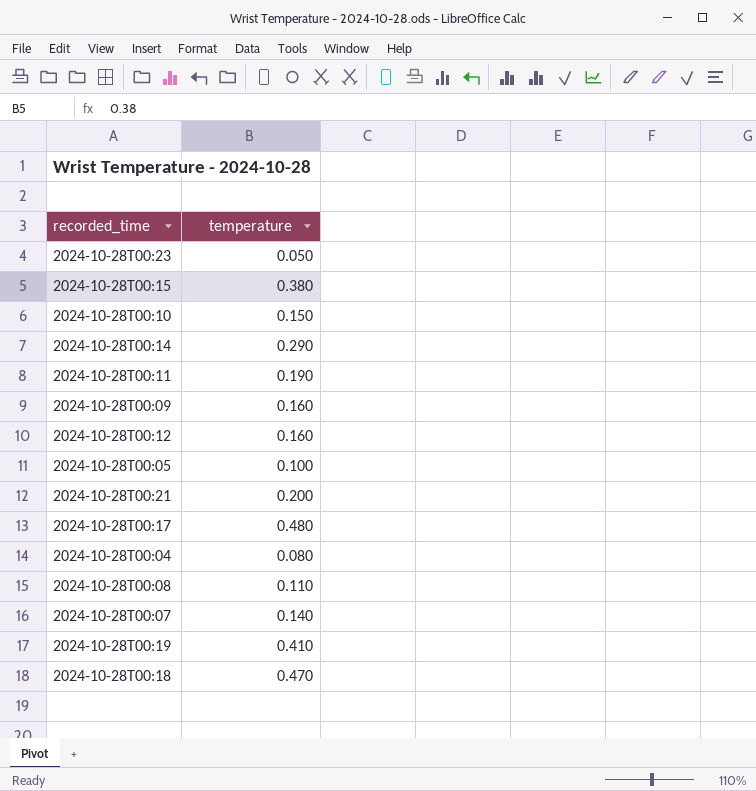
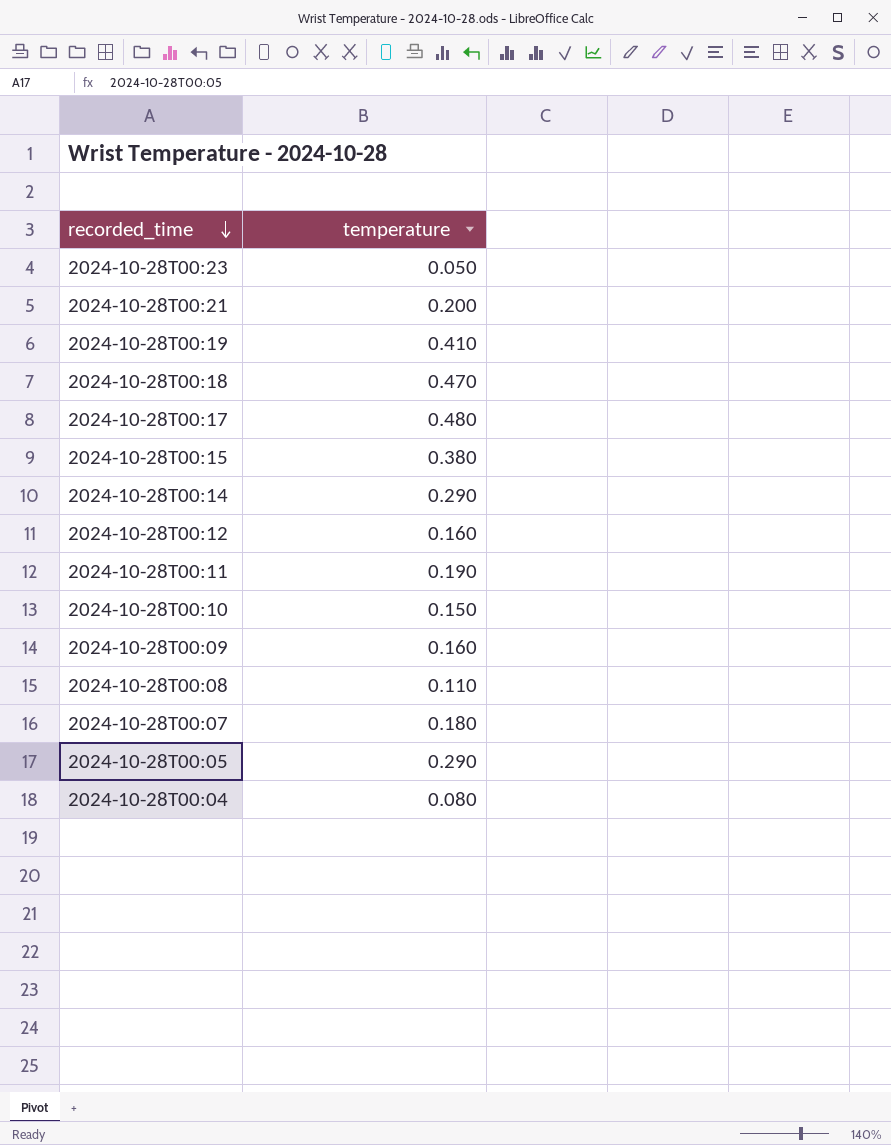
row order: none -> recorded_time descending
2024-10-28T00:07 | temperature: 0.140 -> 0.180
2024-10-28T00:05 | temperature: 0.100 -> 0.290

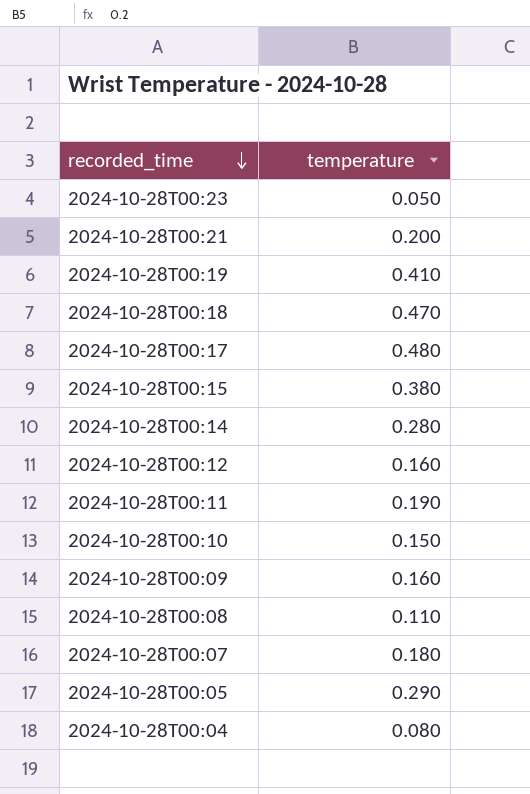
2024-10-28T00:14 | temperature: 0.290 -> 0.280

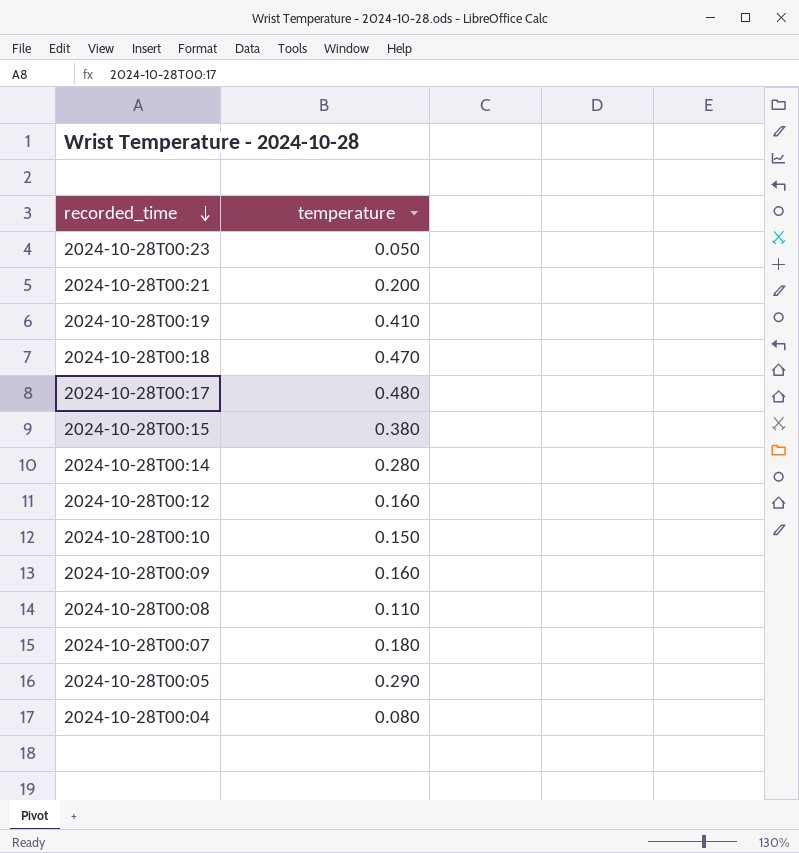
row 2024-10-28T00:11: 0.190 -> none

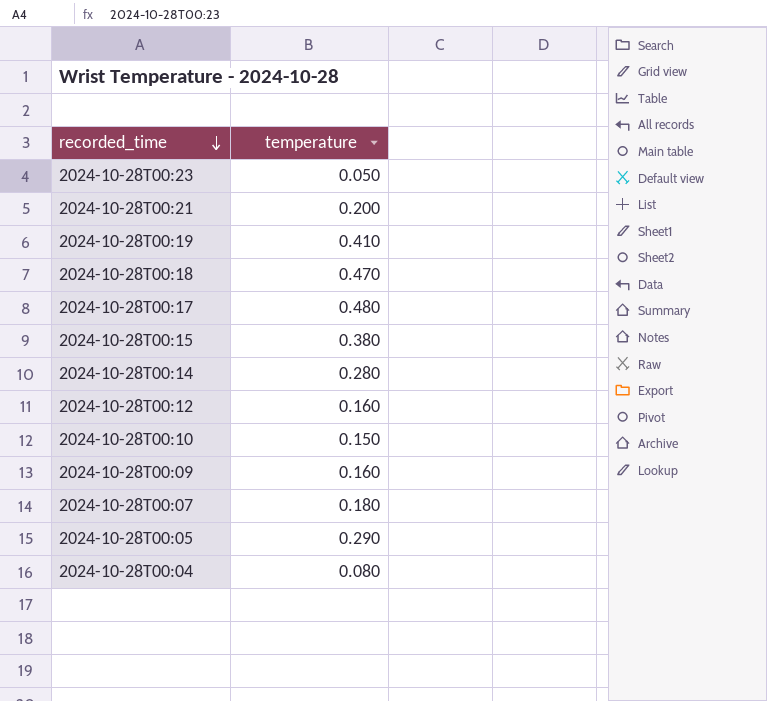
row 2024-10-28T00:08: 0.110 -> none

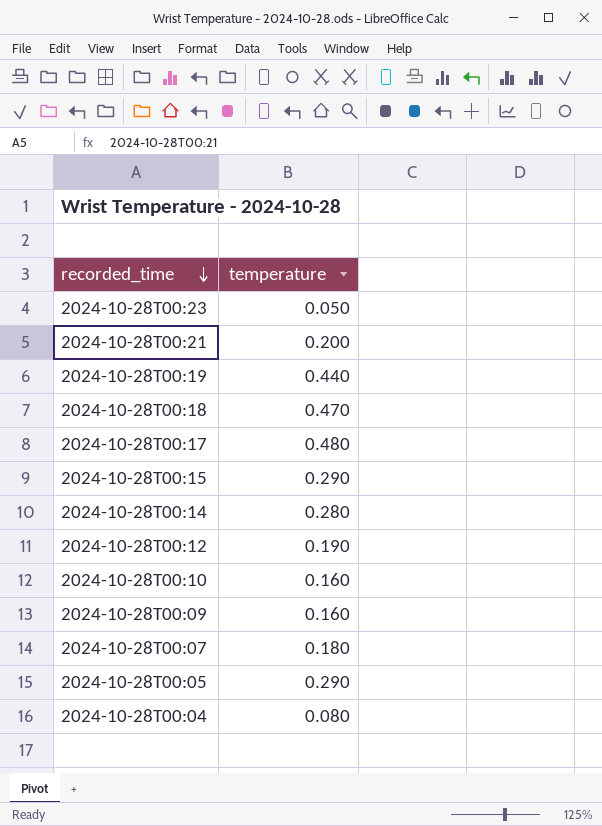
2024-10-28T00:19 | temperature: 0.410 -> 0.440
2024-10-28T00:15 | temperature: 0.380 -> 0.290
2024-10-28T00:12 | temperature: 0.160 -> 0.190
2024-10-28T00:10 | temperature: 0.150 -> 0.160

